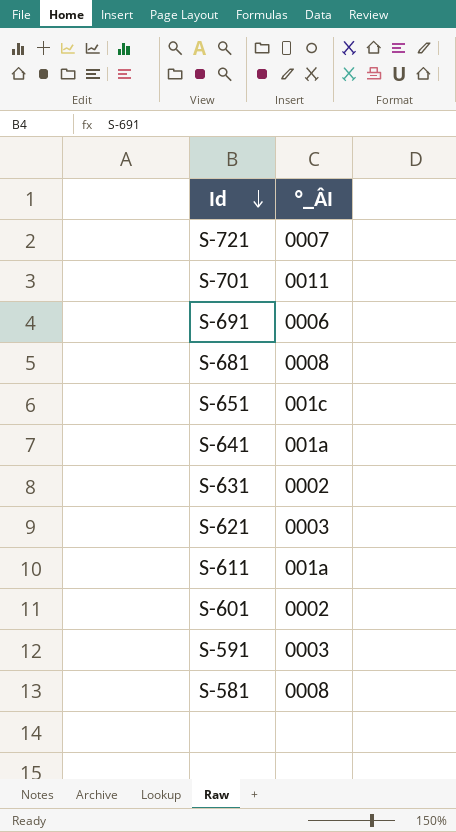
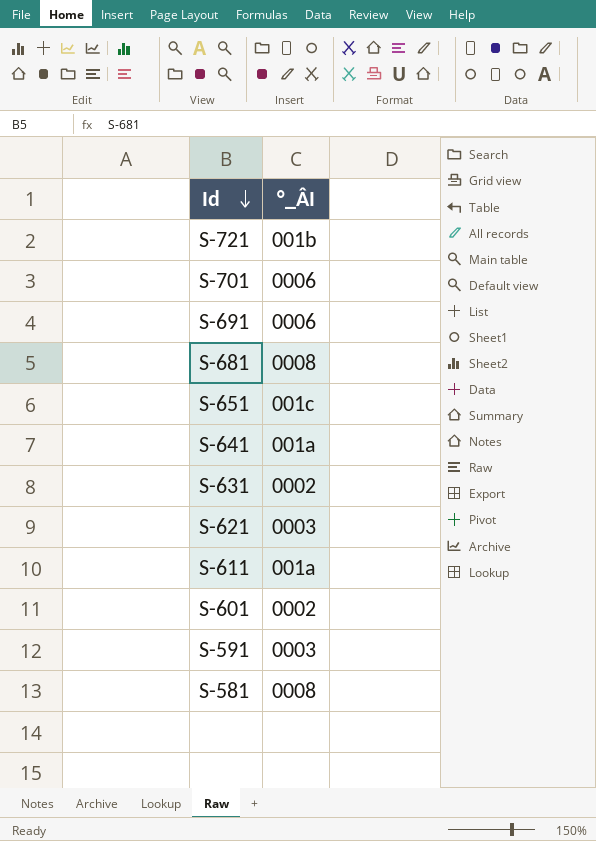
S-721 | °_ÂI: 0007 -> 001b
S-701 | °_ÂI: 0011 -> 0006

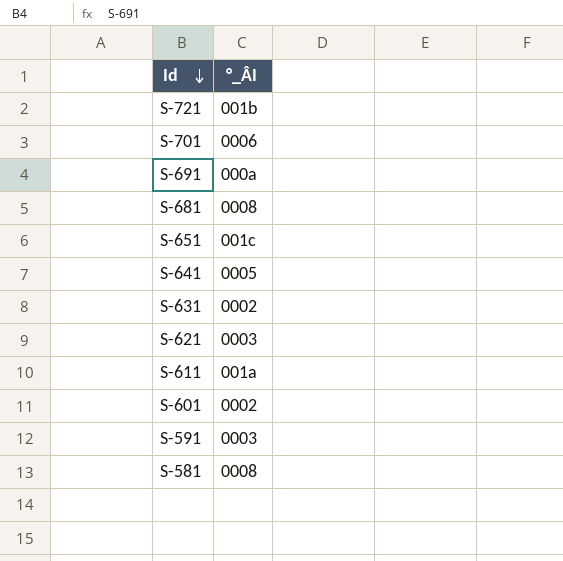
S-691 | °_ÂI: 0006 -> 000a
S-641 | °_ÂI: 001a -> 0005

